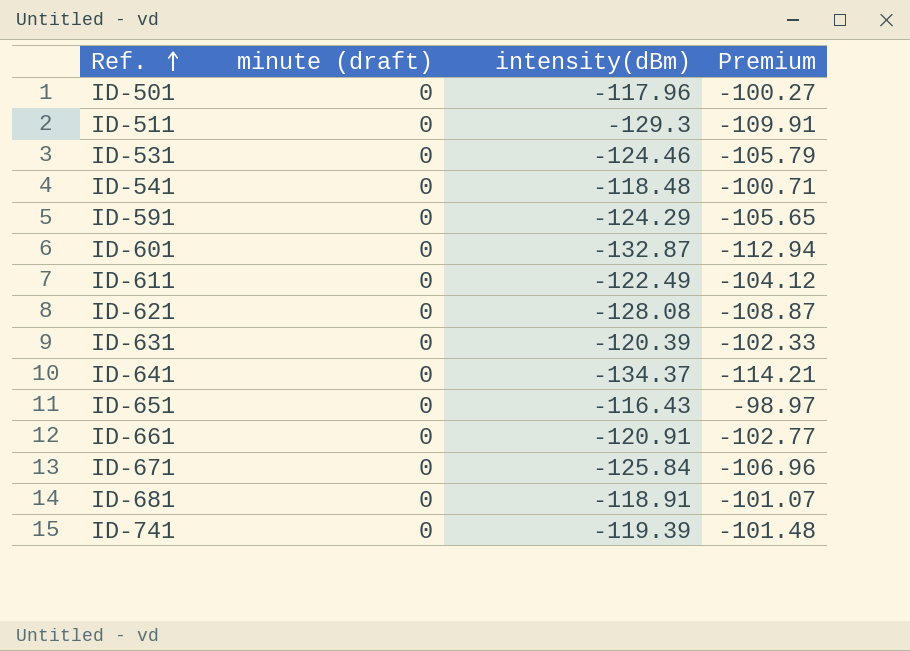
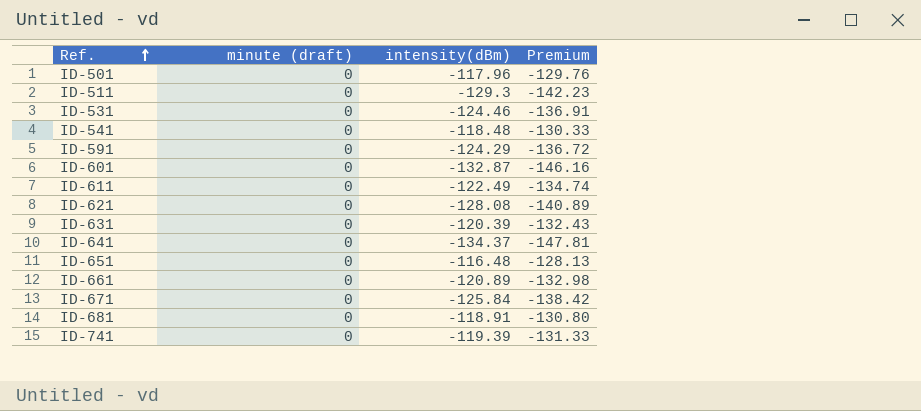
column Premium | formula: [intensity(dBm)] * 0.85 -> [intensity(dBm)] * 1.1
ID-651 | intensity(dBm): -116.43 -> -116.48
ID-661 | intensity(dBm): -120.91 -> -120.89

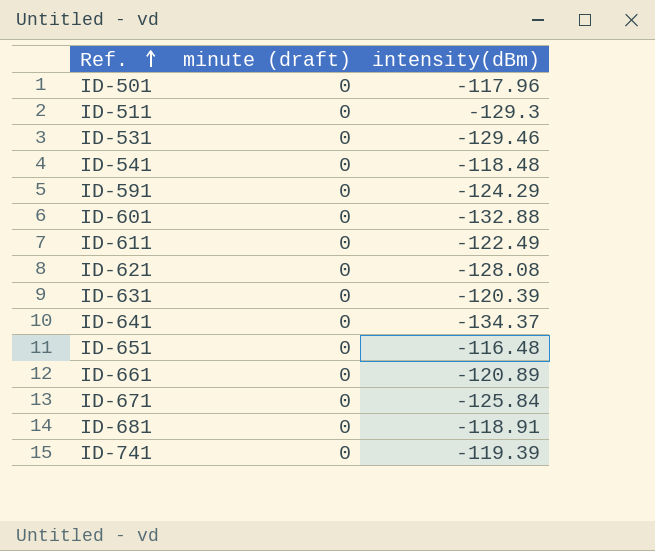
column Premium | formula: [intensity(dBm)] * 1.1 -> none
ID-531 | intensity(dBm): -124.46 -> -129.46
ID-601 | intensity(dBm): -132.87 -> -132.88

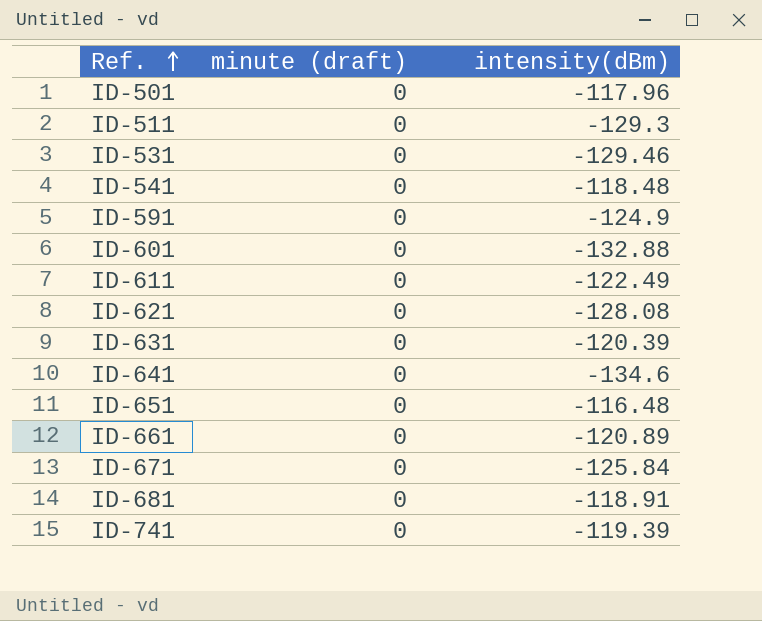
ID-591 | intensity(dBm): -124.29 -> -124.9
ID-641 | intensity(dBm): -134.37 -> -134.6

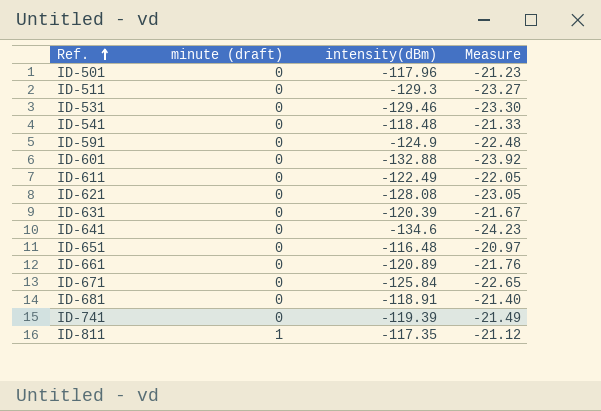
column Measure | formula: none -> [intensity(dBm)] * 0.18
row ID-811: none -> 1 | -117.35 | -21.12

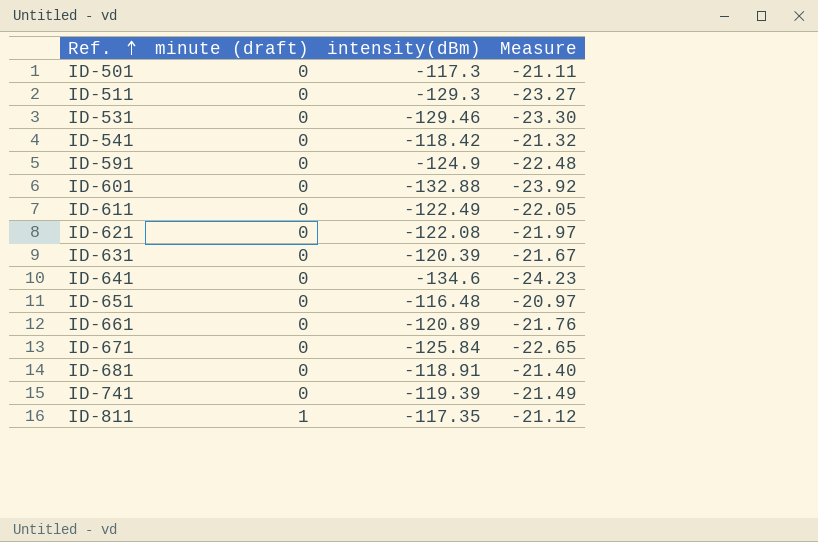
ID-501 | intensity(dBm): -117.96 -> -117.3
ID-501 | Measure: -21.23 -> -21.11
ID-541 | intensity(dBm): -118.48 -> -118.42
ID-541 | Measure: -21.33 -> -21.32
ID-621 | intensity(dBm): -128.08 -> -122.08
ID-621 | Measure: -23.05 -> -21.97

